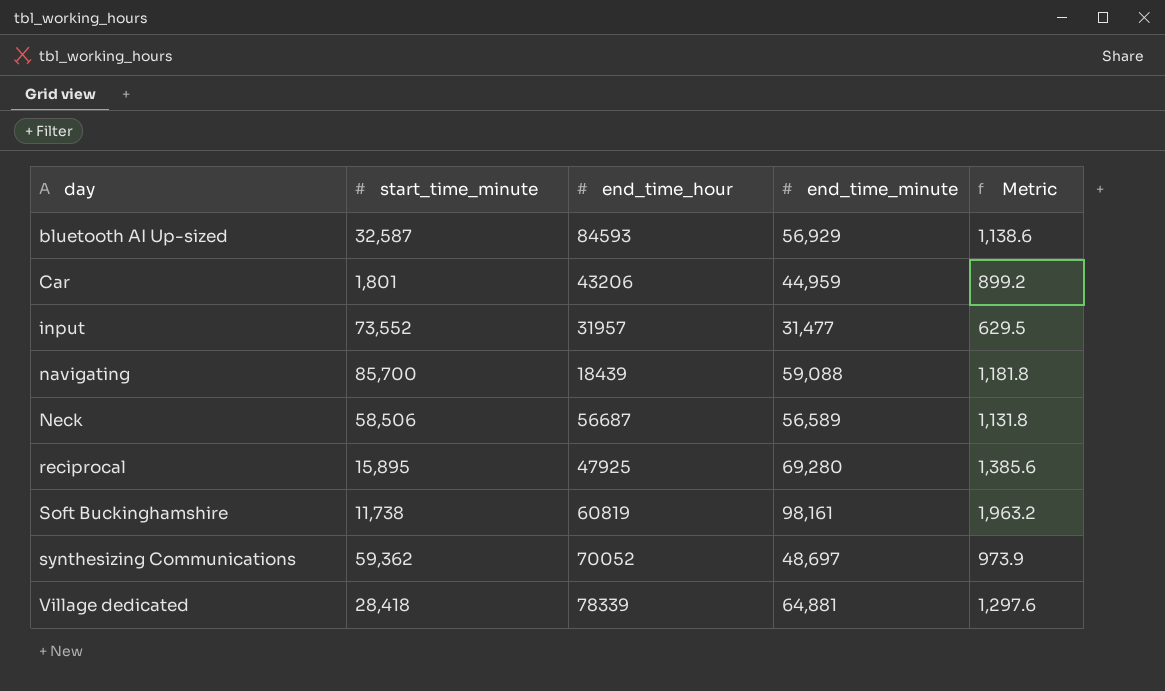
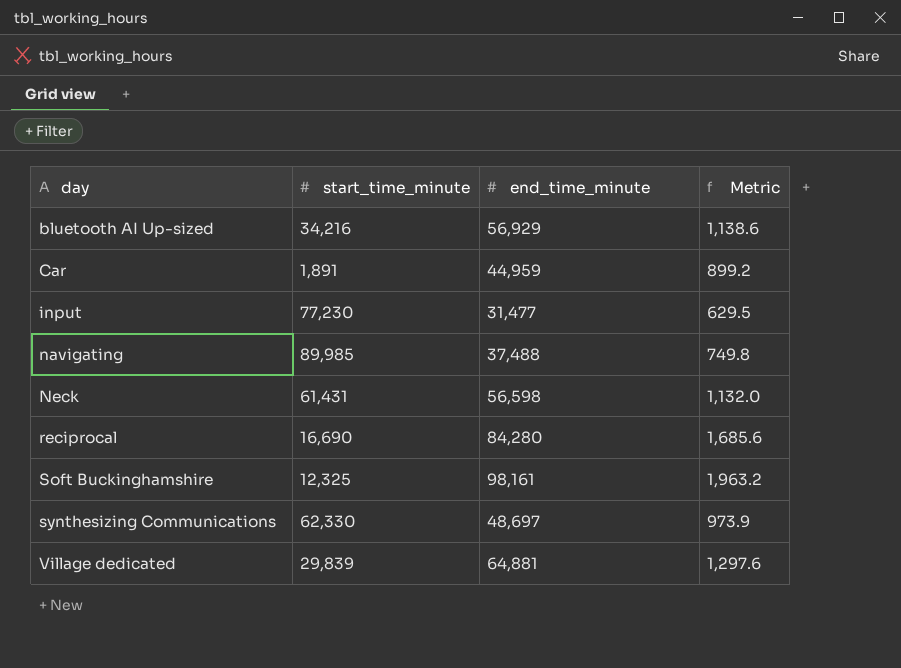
column end_time_hour | position: 3 -> none
bluetooth AI Up-sized | start_time_minute: 32,587 -> 34,216
Car | start_time_minute: 1,801 -> 1,891
input | start_time_minute: 73,552 -> 77,230
navigating | start_time_minute: 85,700 -> 89,985
navigating | end_time_minute: 59,088 -> 37,488
navigating | Metric: 1,181.8 -> 749.8
Neck | start_time_minute: 58,506 -> 61,431
Neck | end_time_minute: 56,589 -> 56,598
Neck | Metric: 1,131.8 -> 1,132.0
reciprocal | start_time_minute: 15,895 -> 16,690
reciprocal | end_time_minute: 69,280 -> 84,280
reciprocal | Metric: 1,385.6 -> 1,685.6
Soft Buckinghamshire | start_time_minute: 11,738 -> 12,325
synthesizing Communications | start_time_minute: 59,362 -> 62,330
Village dedicated | start_time_minute: 28,418 -> 29,839

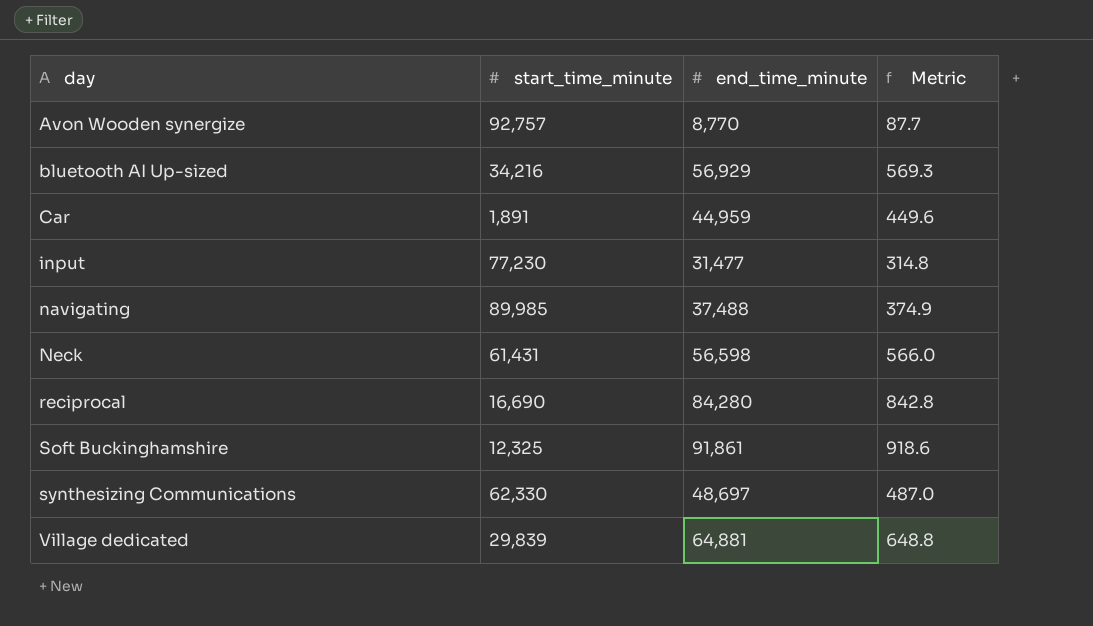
column Metric | formula: [end_time_minute] * 0.02 -> [end_time_minute] * 0.01
row Avon Wooden synergize: none -> 92,757 | 8,770 | 87.7
Soft Buckinghamshire | end_time_minute: 98,161 -> 91,861

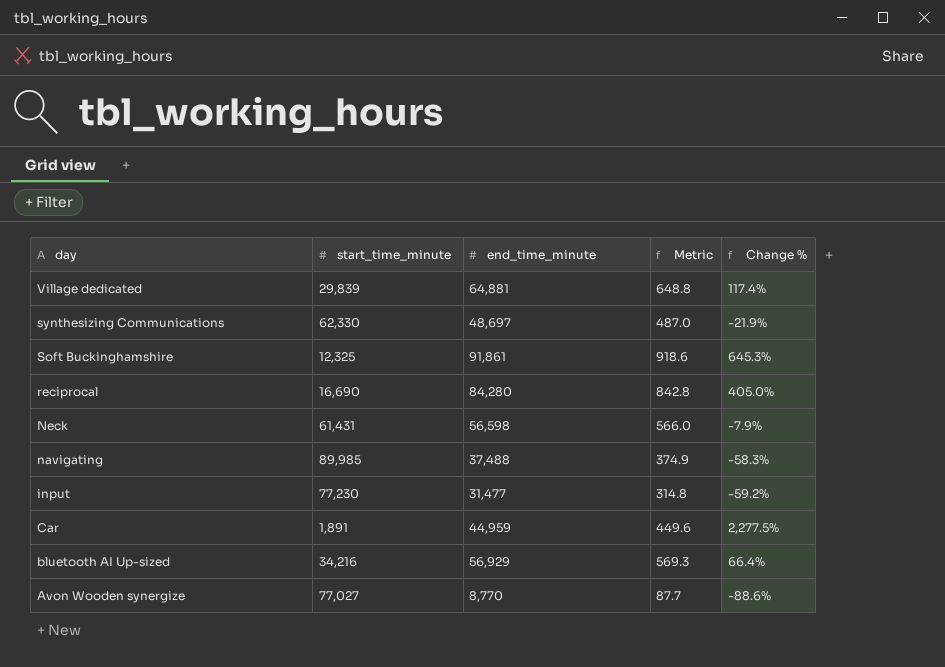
row order: day ascending -> day descending
column Change % | formula: none -> ([end_time_minute] - [start_time_minute]) / [start_time_minute]
Avon Wooden synergize | start_time_minute: 92,757 -> 77,027

